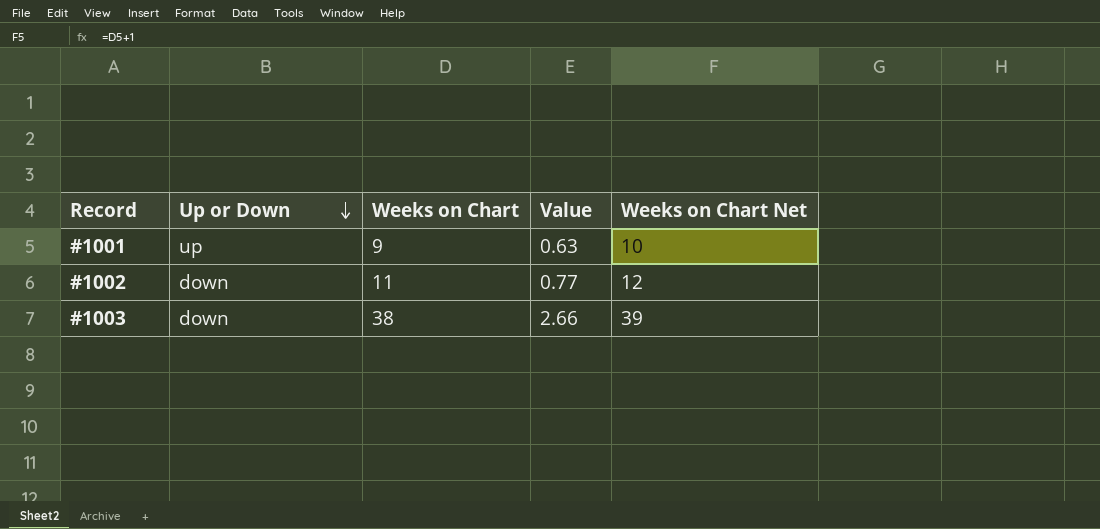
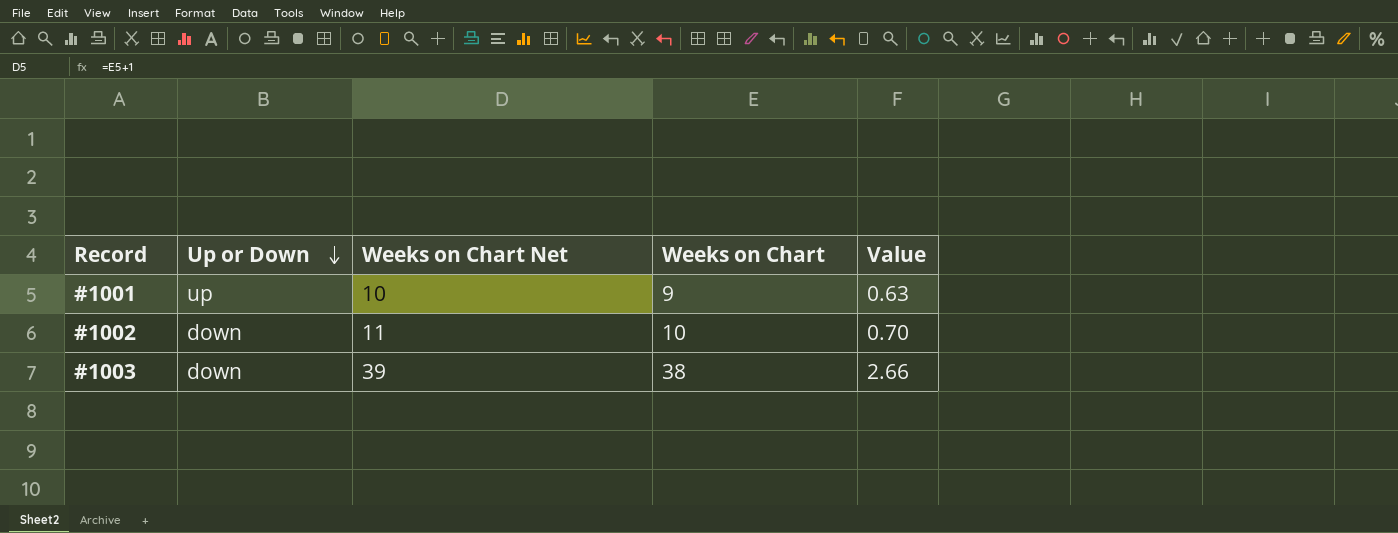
column Weeks on Chart Net | position: 5 -> 3
#1002 | Weeks on Chart Net: 12 -> 11
#1002 | Weeks on Chart: 11 -> 10
#1002 | Value: 0.77 -> 0.70

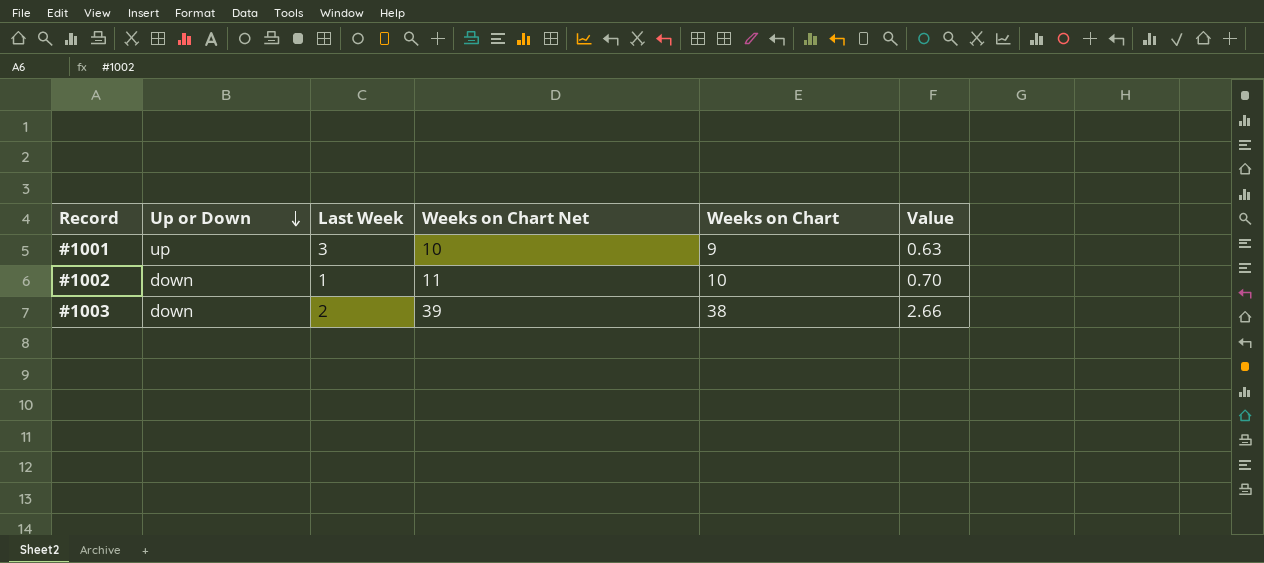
column Last Week | position: none -> 3

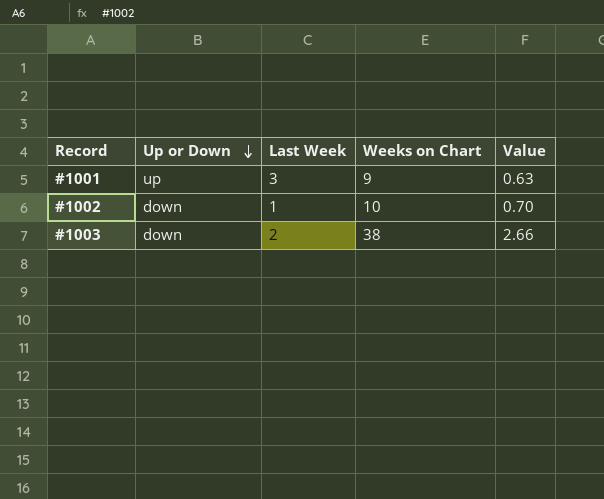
column Weeks on Chart Net | formula: [Weeks on Chart] + 1 -> none

